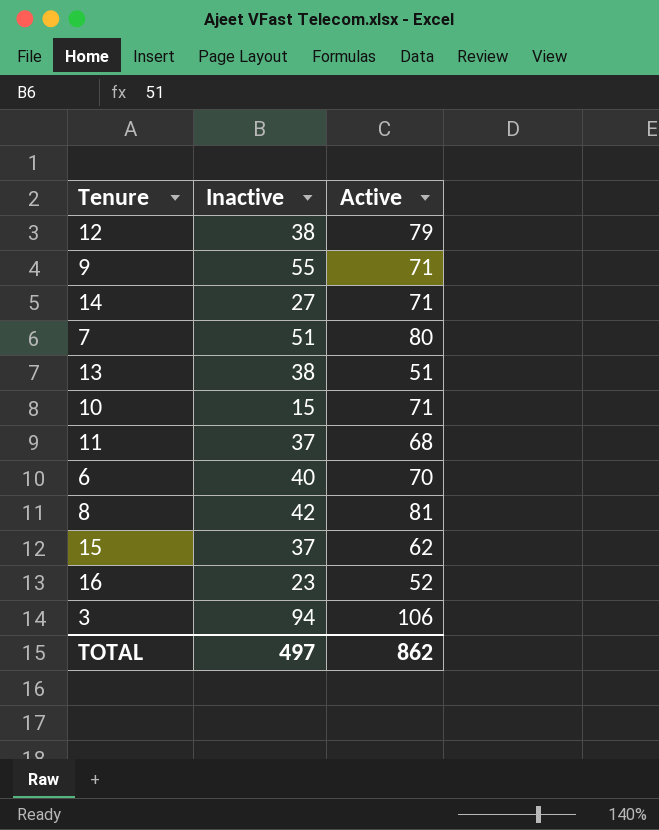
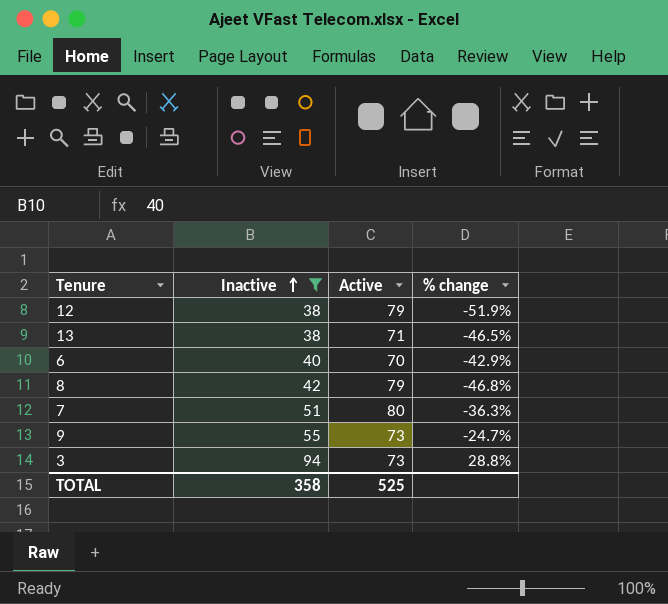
filter: none -> Inactive >= 38
row order: none -> Inactive ascending
column % change | formula: none -> ([Inactive] - [Active]) / [Active]
13 | Active: 51 -> 71
8 | Active: 81 -> 79
9 | Active: 71 -> 73
3 | Active: 106 -> 73
TOTAL | Inactive: 497 -> 358
TOTAL | Active: 862 -> 525

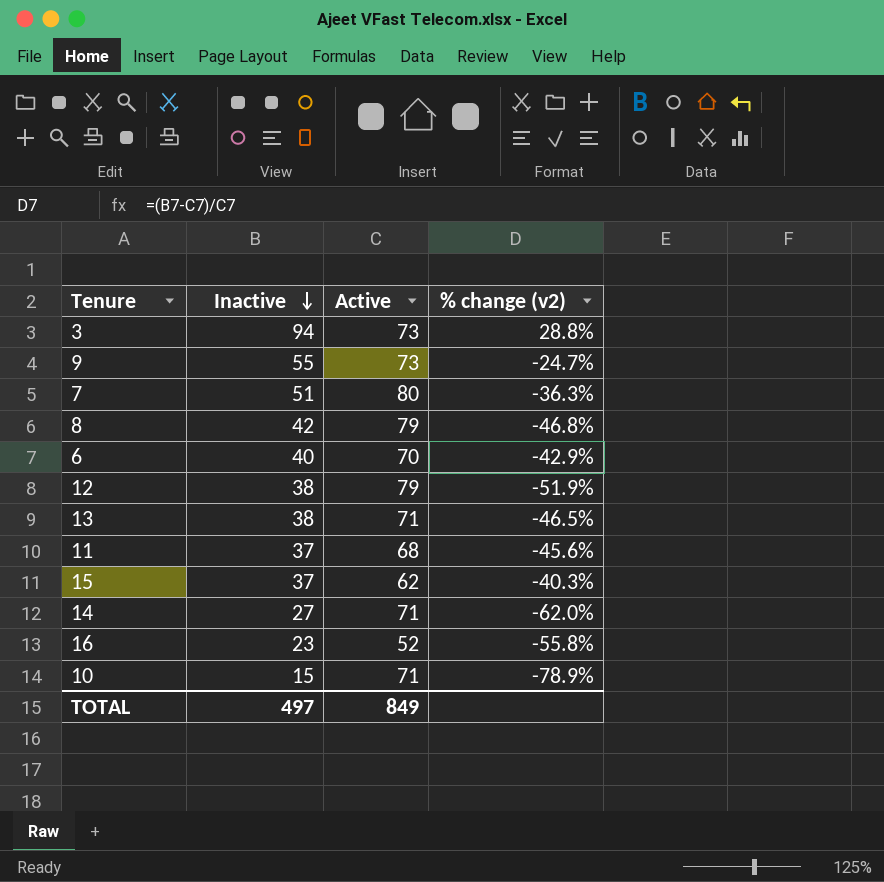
filter: Inactive >= 38 -> none
row order: Inactive ascending -> Inactive descending
column name: % change -> % change (v2)
TOTAL | Inactive: 358 -> 497
TOTAL | Active: 525 -> 849

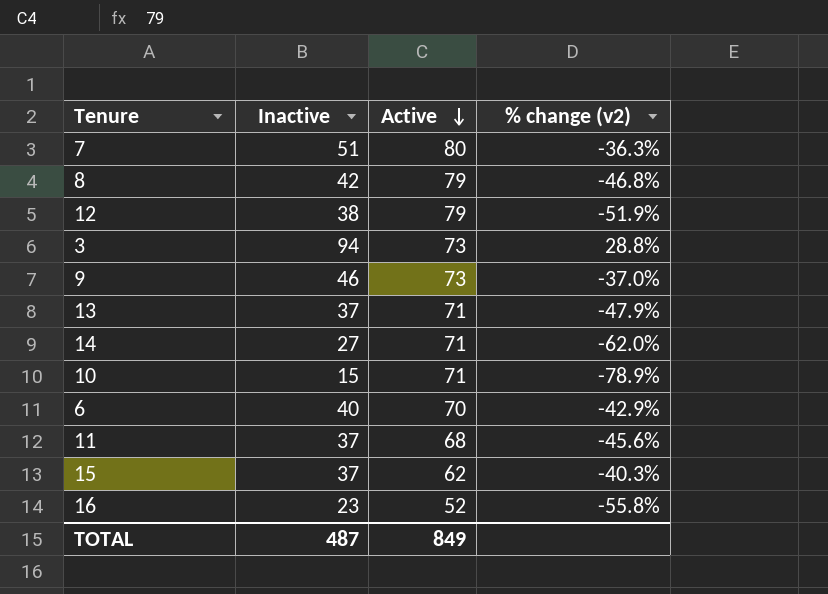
row order: Inactive descending -> Active descending
9 | Inactive: 55 -> 46
9 | % change (v2): -24.7% -> -37.0%
13 | Inactive: 38 -> 37
13 | % change (v2): -46.5% -> -47.9%
TOTAL | Inactive: 497 -> 487

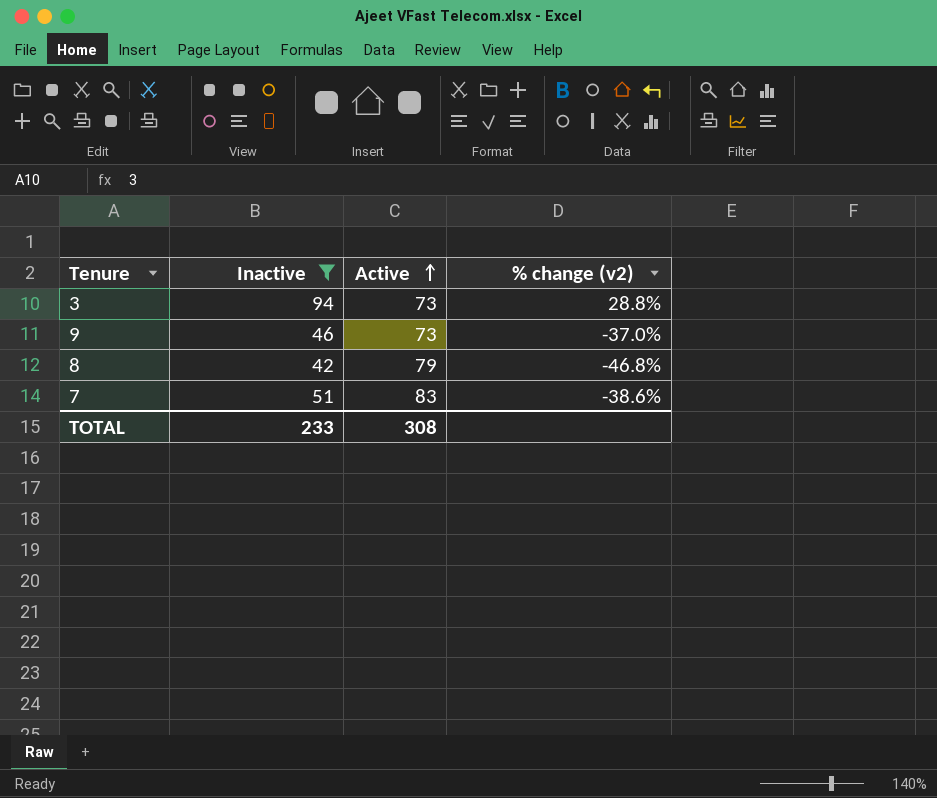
filter: none -> Inactive >= 42
row order: Active descending -> Active ascending
7 | Active: 80 -> 83
7 | % change (v2): -36.3% -> -38.6%
TOTAL | Inactive: 487 -> 233
TOTAL | Active: 849 -> 308

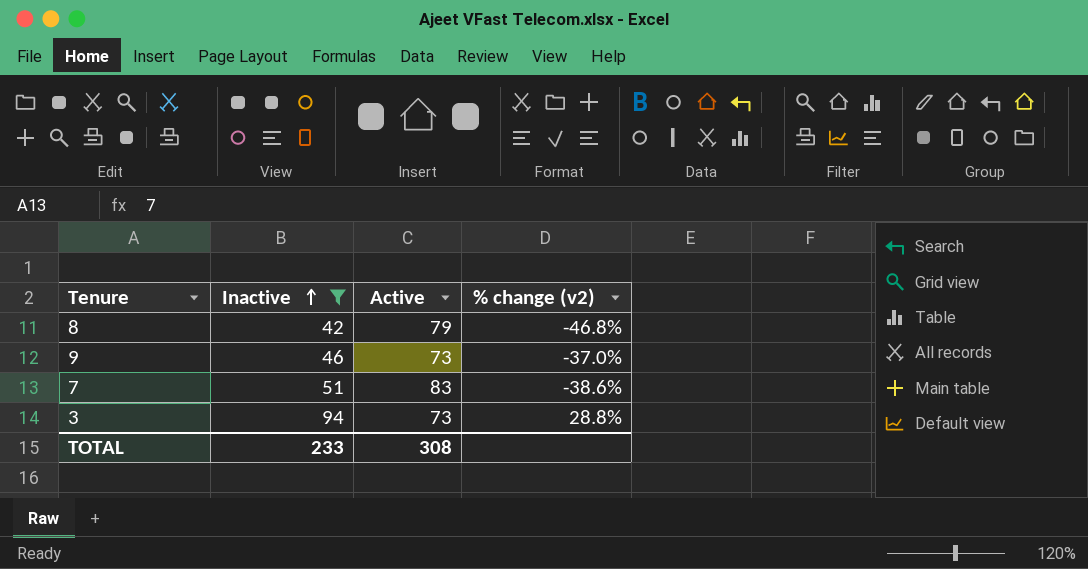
row order: Active ascending -> Inactive ascending

